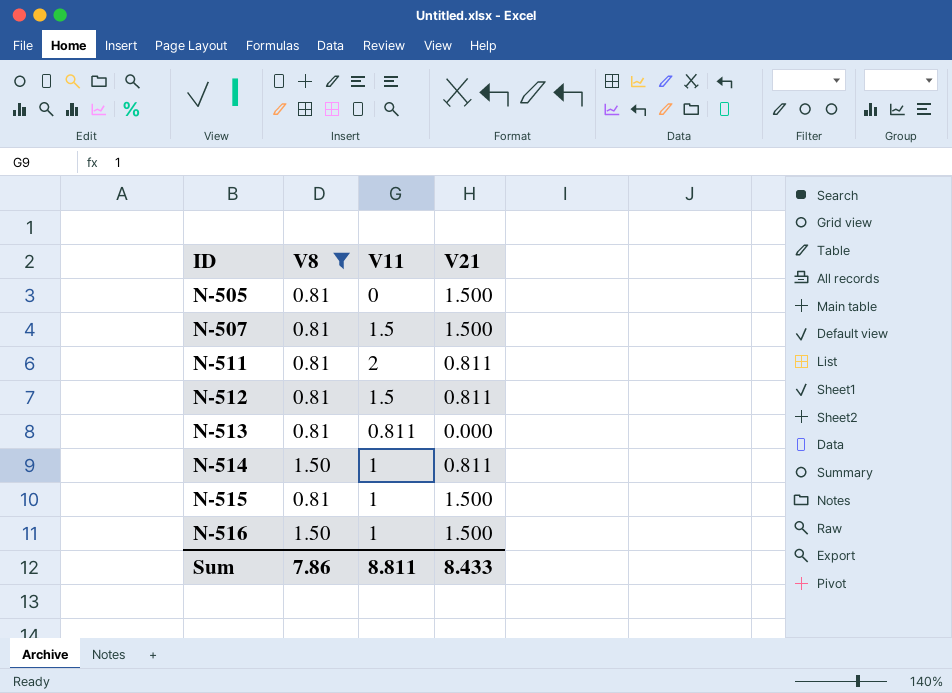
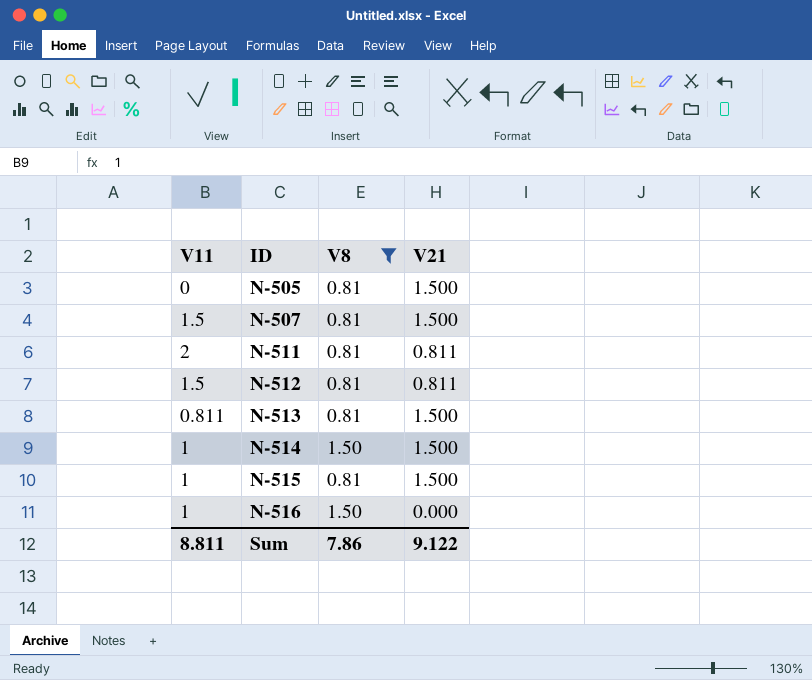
column V11 | position: 3 -> 1
N-513 | V21: 0.000 -> 1.500
N-514 | V21: 0.811 -> 1.500
N-516 | V21: 1.500 -> 0.000
Sum | V21: 8.433 -> 9.122

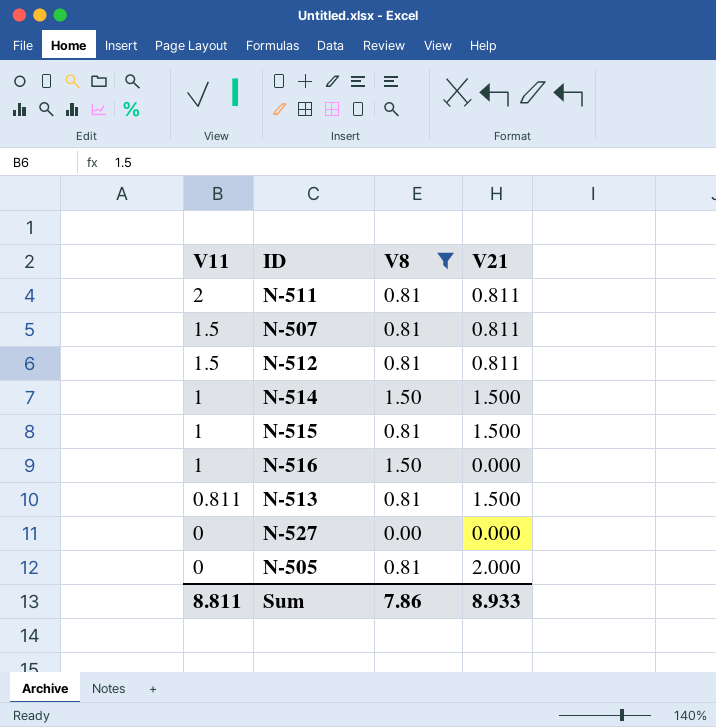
row order: ID ascending -> V11 descending
N-507 | V21: 1.500 -> 0.811
row N-527: none -> 0 | 0.00 | 0.000
N-505 | V21: 1.500 -> 2.000
Sum | V21: 9.122 -> 8.933

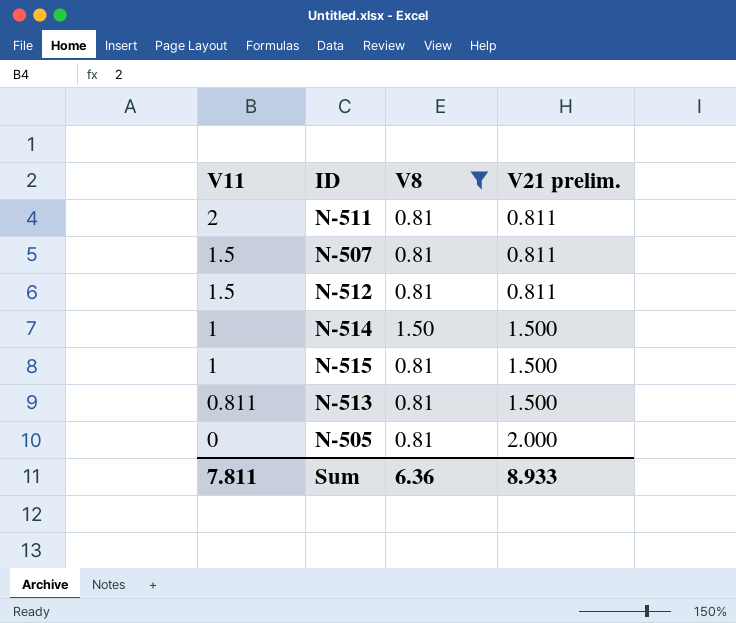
column name: V21 -> V21 prelim.
row N-516: 1 | 1.50 | 0.000 -> none
row N-527: 0 | 0.00 | 0.000 -> none
Sum | V11: 8.811 -> 7.811
Sum | V8: 7.86 -> 6.36

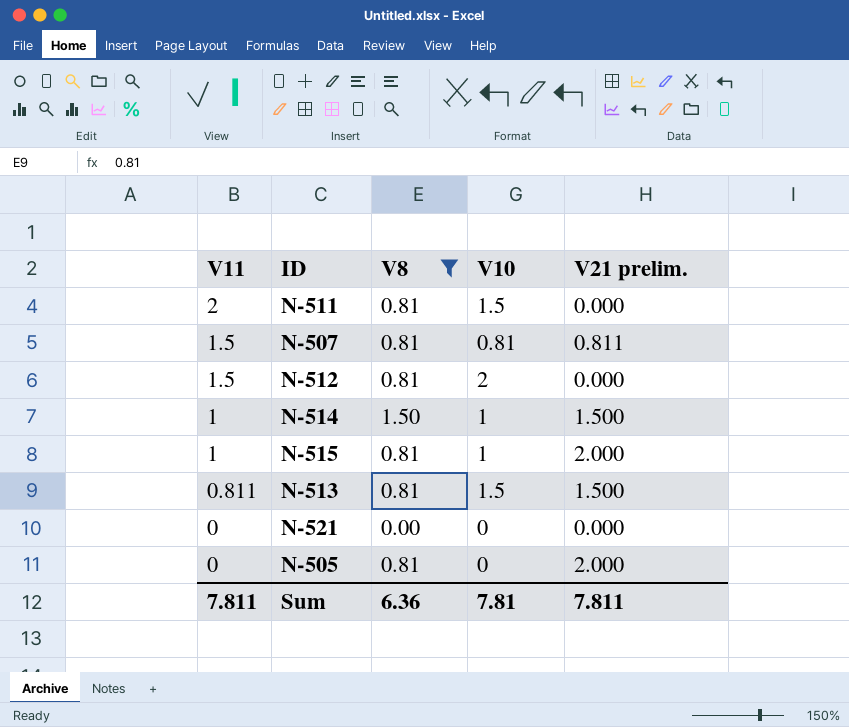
column V10 | position: none -> 4
N-511 | V21 prelim.: 0.811 -> 0.000
N-512 | V21 prelim.: 0.811 -> 0.000
N-515 | V21 prelim.: 1.500 -> 2.000
row N-521: none -> 0 | 0.00 | 0 | 0.000
Sum | V21 prelim.: 8.933 -> 7.811

